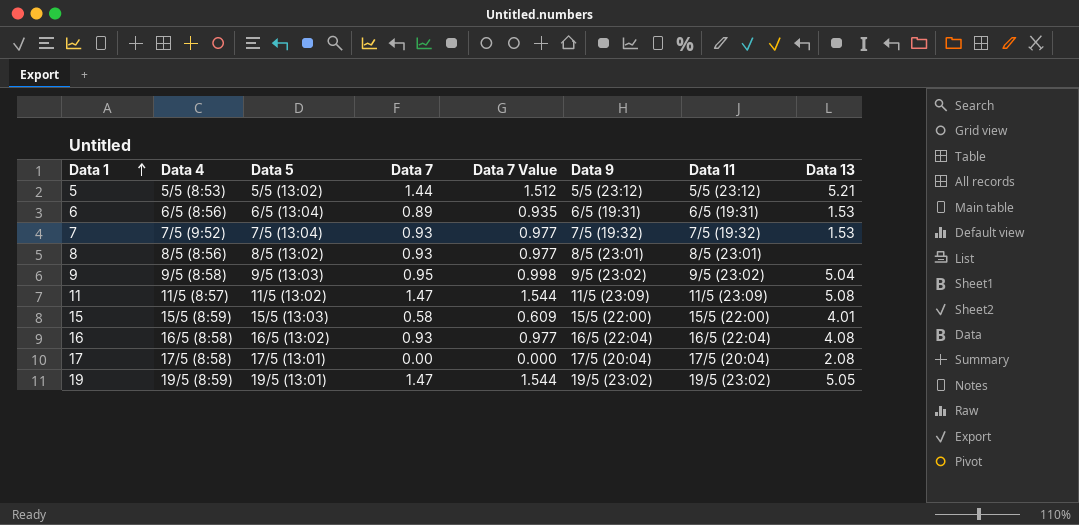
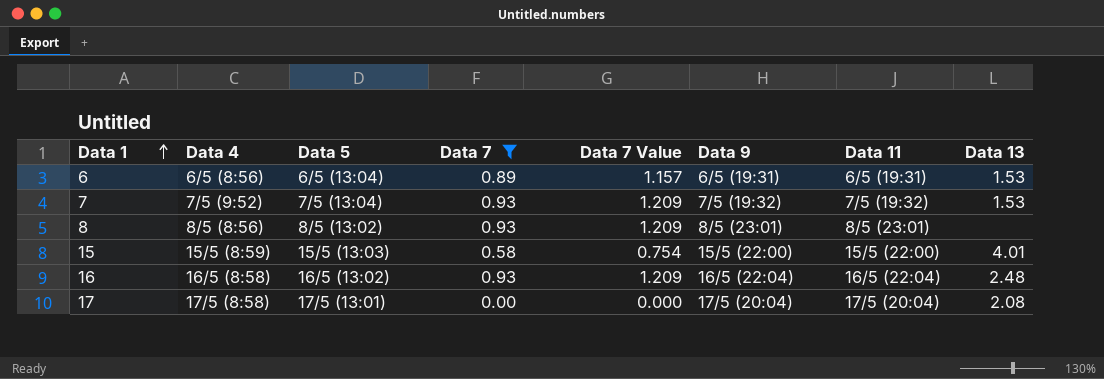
filter: none -> Data 7 <= 0.93
column Data 7 Value | formula: [Data 7] * 1.05 -> [Data 7] * 1.3
16 | Data 13: 4.08 -> 2.48

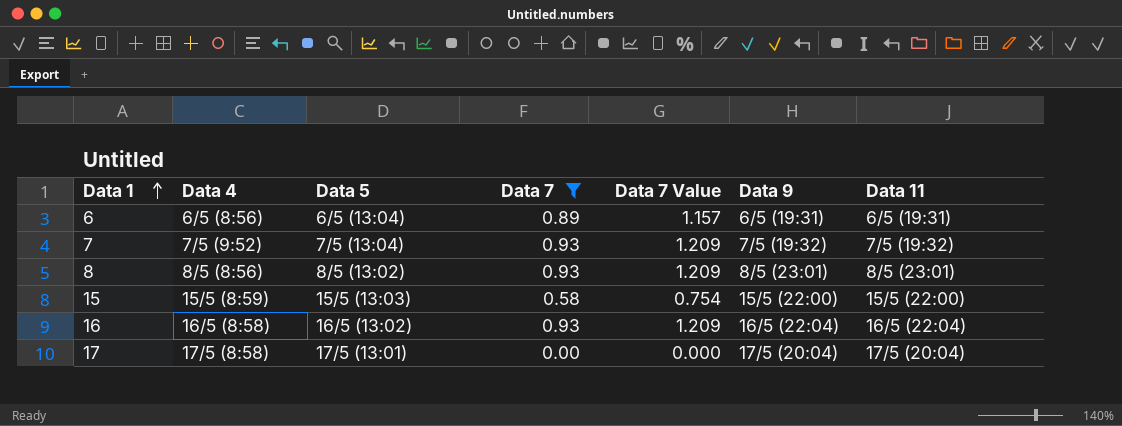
column Data 13 | position: 8 -> none

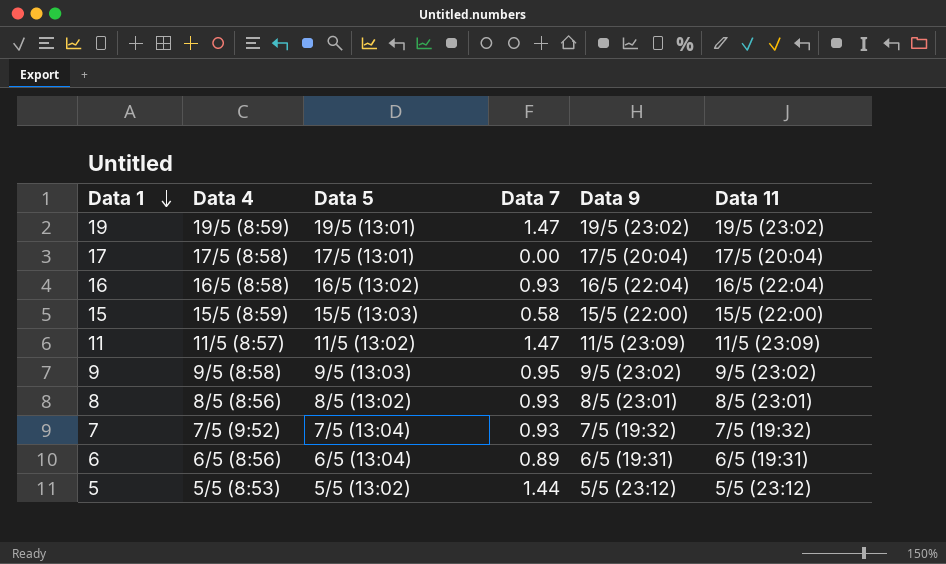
filter: Data 7 <= 0.93 -> none
row order: Data 1 ascending -> Data 1 descending
column Data 7 Value | formula: [Data 7] * 1.3 -> none

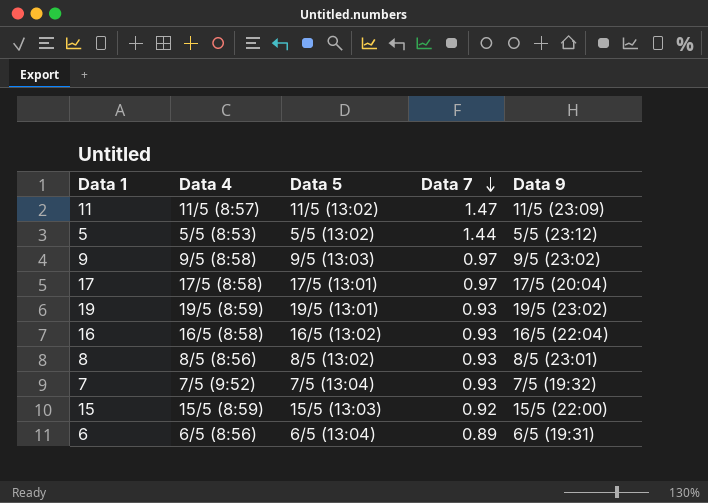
row order: Data 1 descending -> Data 7 descending
column Data 11 | position: 6 -> none
9 | Data 7: 0.95 -> 0.97
17 | Data 7: 0.00 -> 0.97
19 | Data 7: 1.47 -> 0.93
15 | Data 7: 0.58 -> 0.92

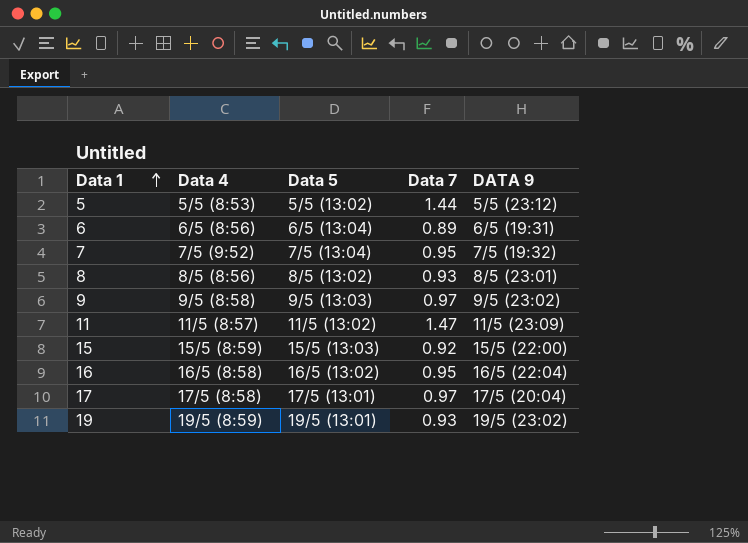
row order: Data 7 descending -> Data 1 ascending
column name: Data 9 -> DATA 9
7 | Data 7: 0.93 -> 0.95
16 | Data 7: 0.93 -> 0.95

